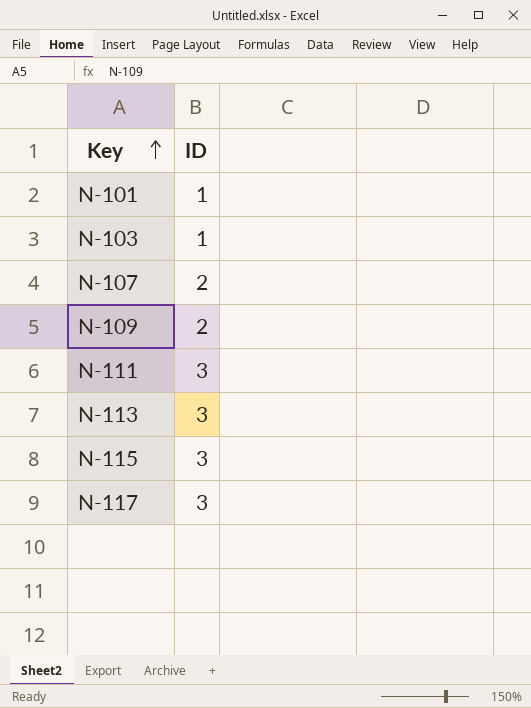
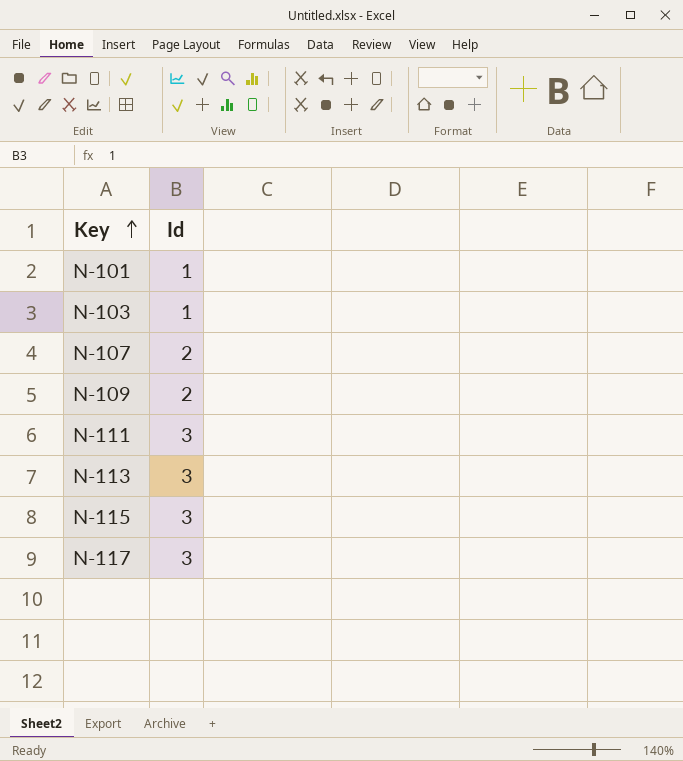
column name: ID -> Id

